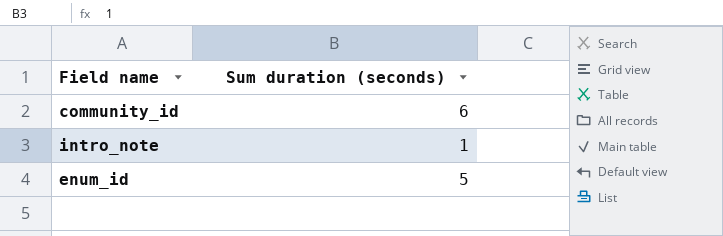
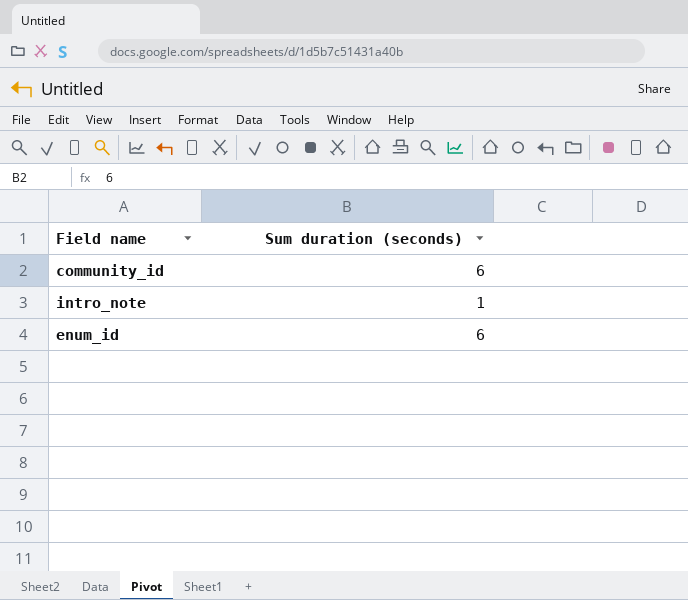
enum_id | Sum duration (seconds): 5 -> 6

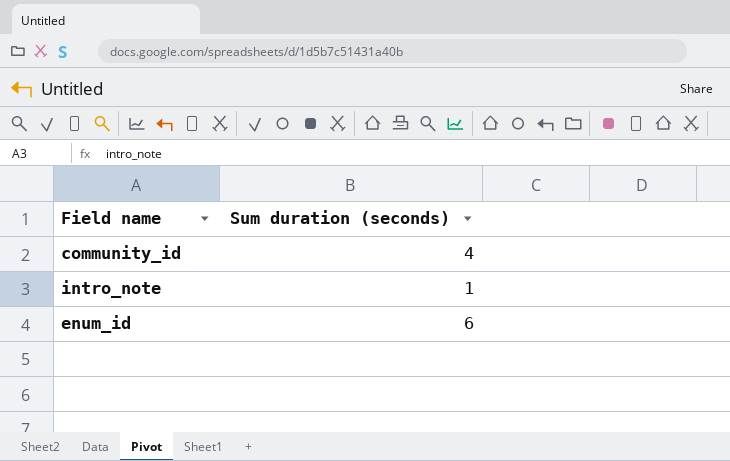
community_id | Sum duration (seconds): 6 -> 4

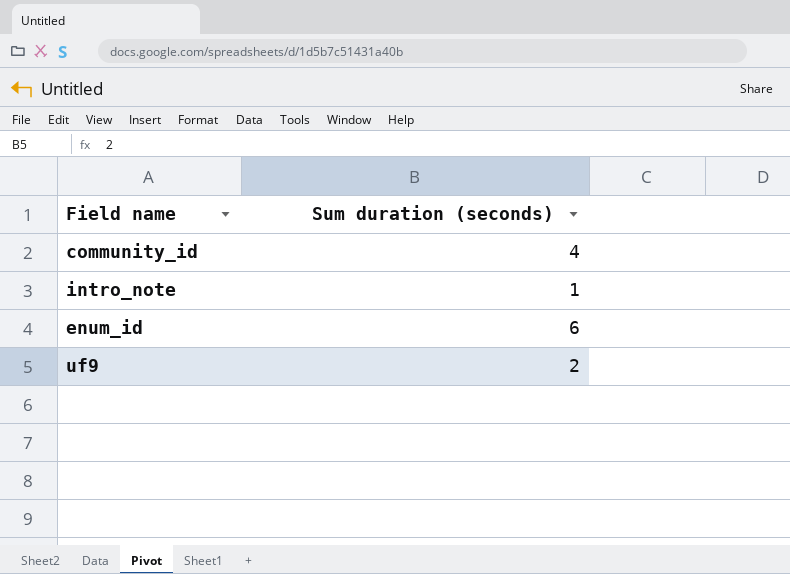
row uf9: none -> 2

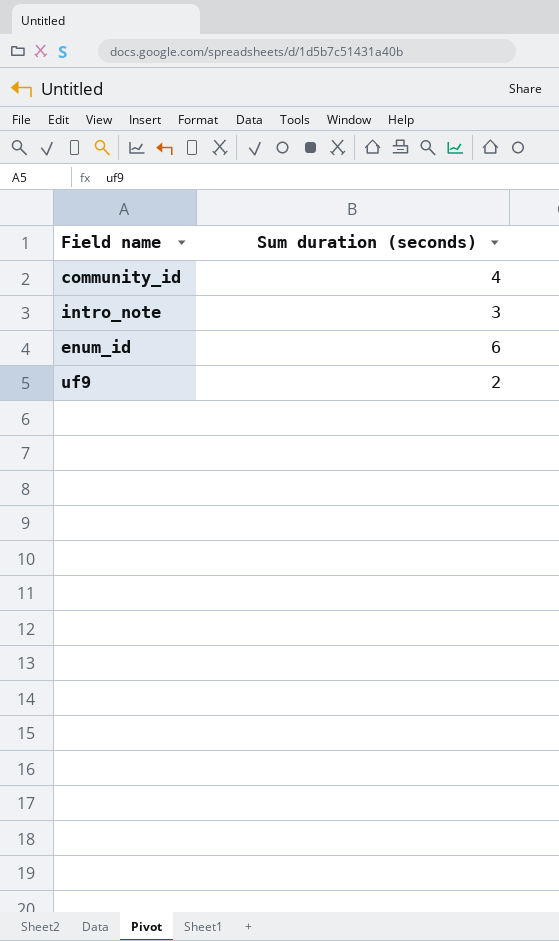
intro_note | Sum duration (seconds): 1 -> 3

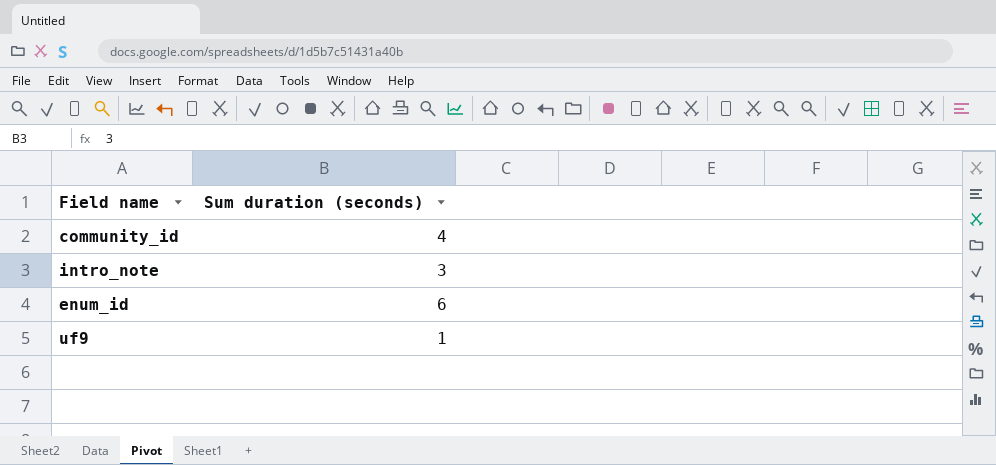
uf9 | Sum duration (seconds): 2 -> 1

